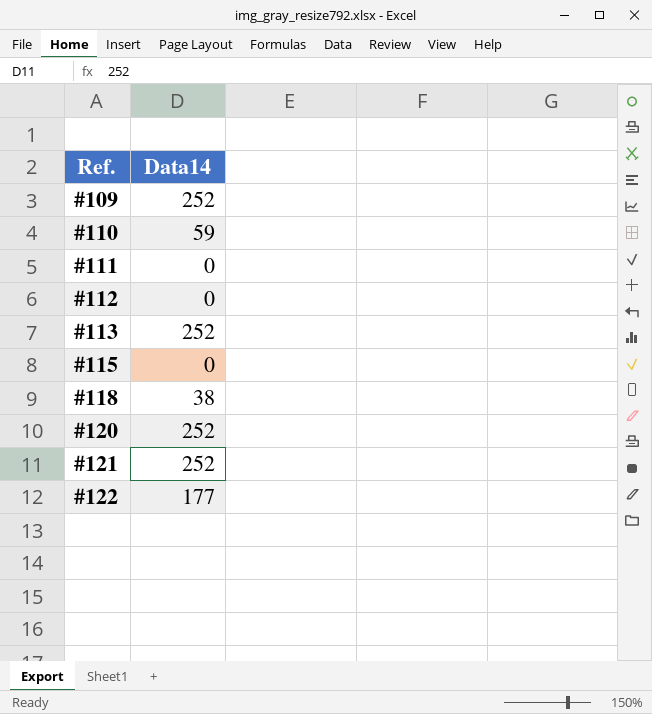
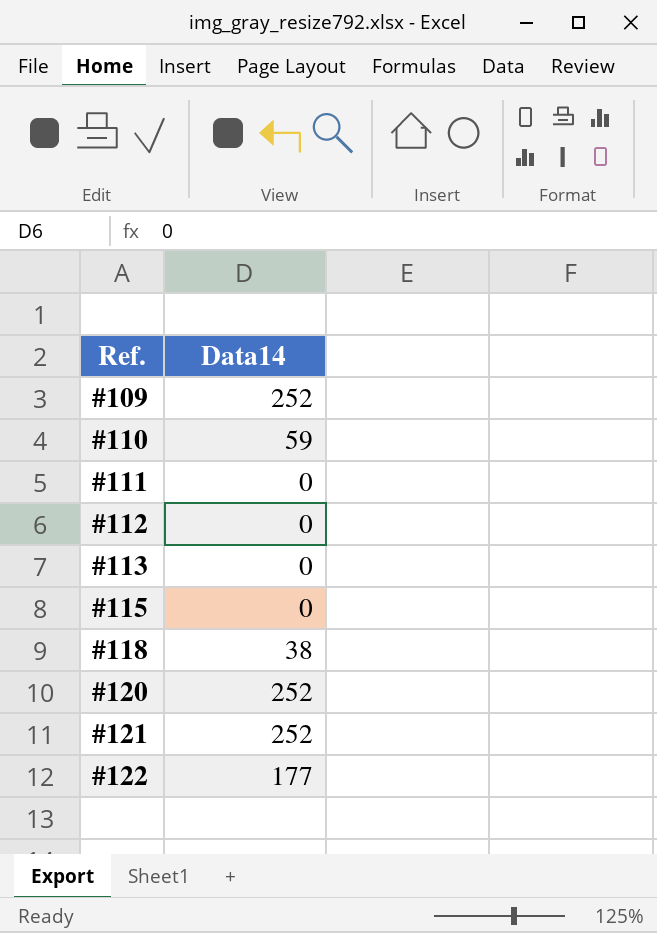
#113 | Data14: 252 -> 0

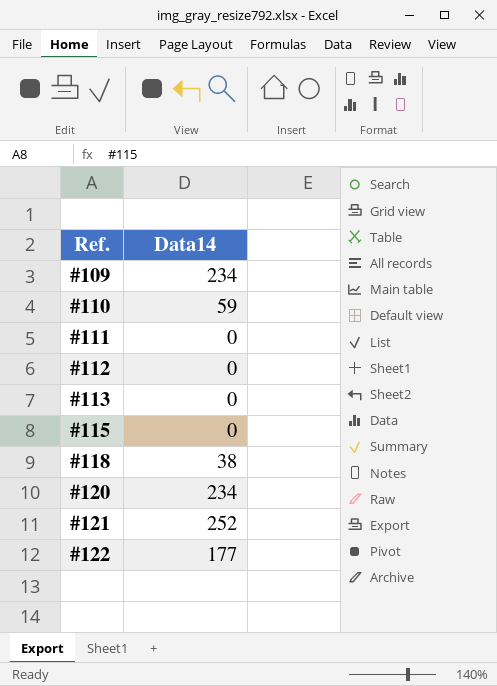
#109 | Data14: 252 -> 234
#120 | Data14: 252 -> 234

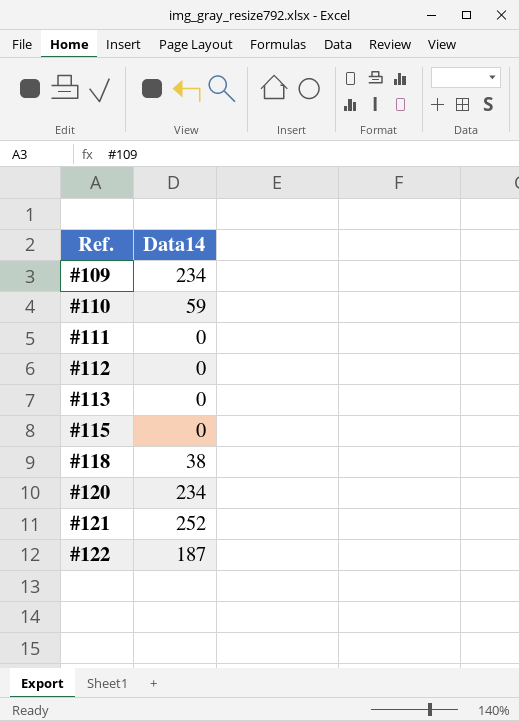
#122 | Data14: 177 -> 187

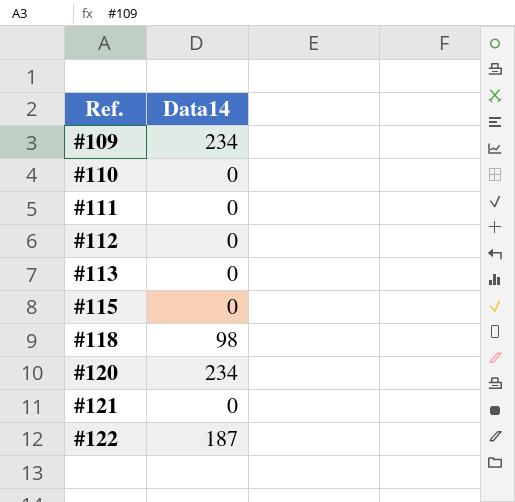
#110 | Data14: 59 -> 0
#118 | Data14: 38 -> 98
#121 | Data14: 252 -> 0

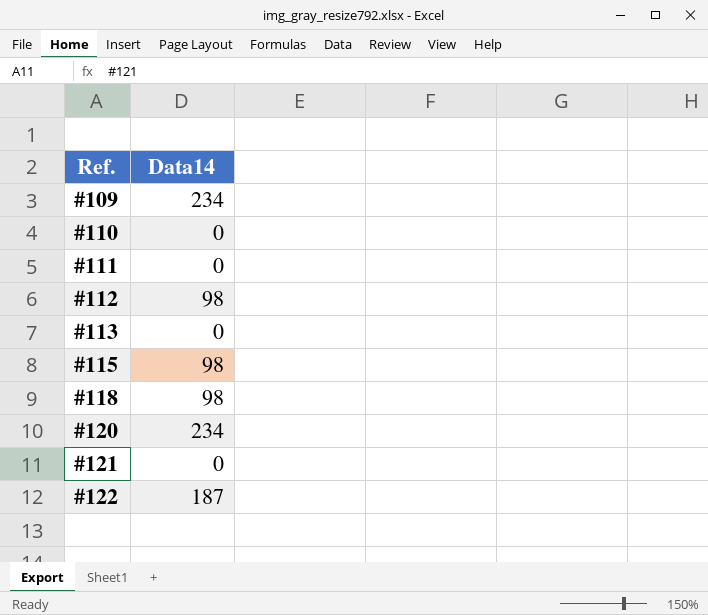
#112 | Data14: 0 -> 98
#115 | Data14: 0 -> 98

